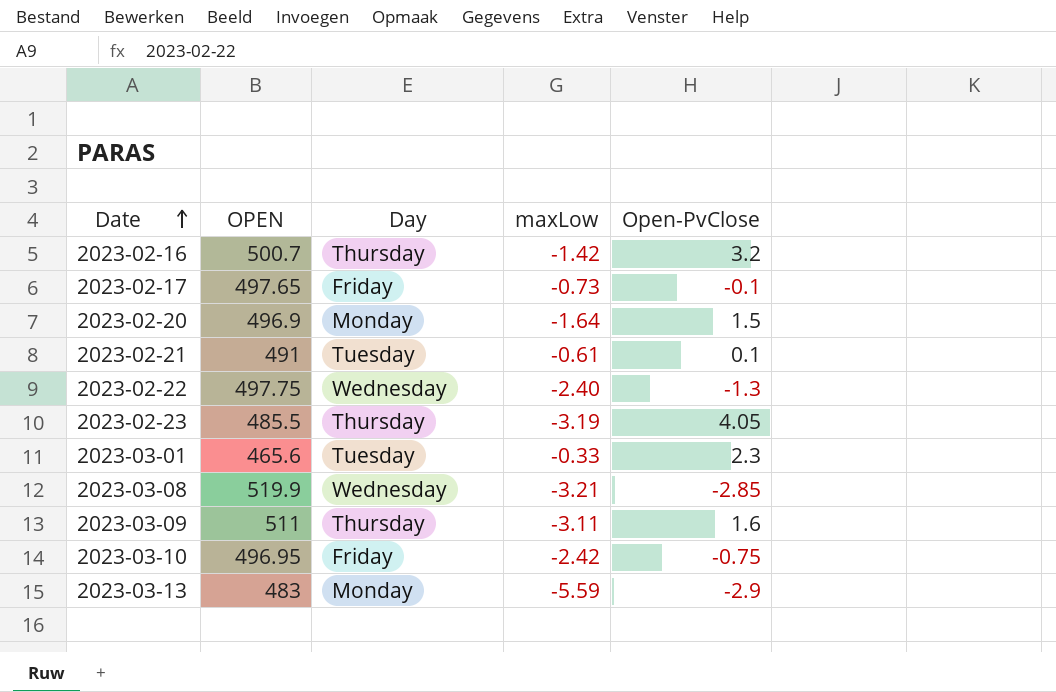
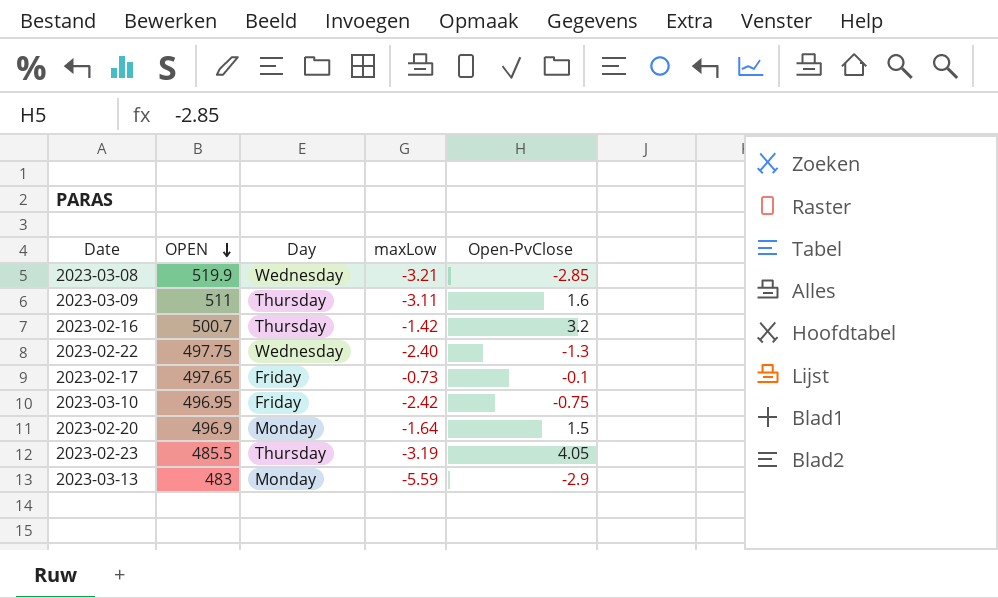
row order: Date ascending -> OPEN descending
row 2023-02-21: 491 | Tuesday | -0.61 | 0.1 -> none
row 2023-03-01: 465.6 | Tuesday | -0.33 | 2.3 -> none

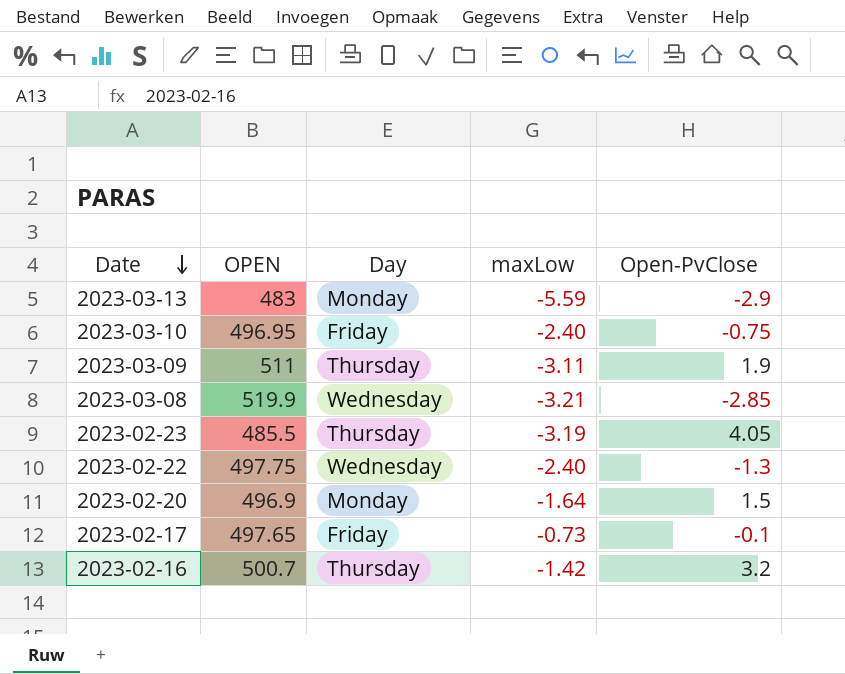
row order: OPEN descending -> Date descending
2023-03-10 | maxLow: -2.42 -> -2.40
2023-03-09 | Open-PvClose: 1.6 -> 1.9

